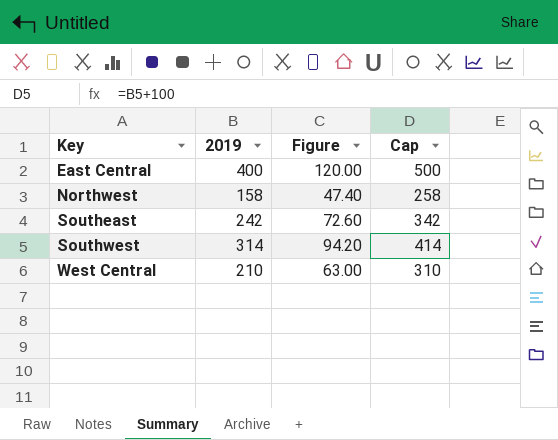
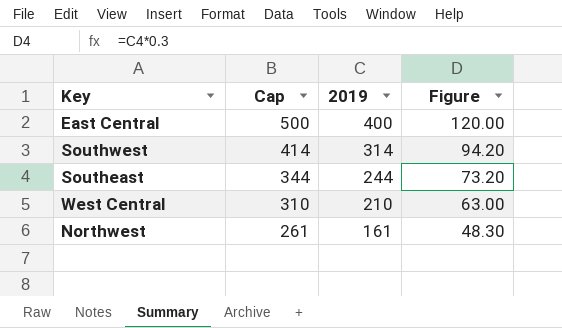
row order: Key ascending -> Cap descending
column Cap | position: 4 -> 2
Southeast | Cap: 342 -> 344
Southeast | 2019: 242 -> 244
Southeast | Figure: 72.60 -> 73.20
Northwest | Cap: 258 -> 261
Northwest | 2019: 158 -> 161
Northwest | Figure: 47.40 -> 48.30

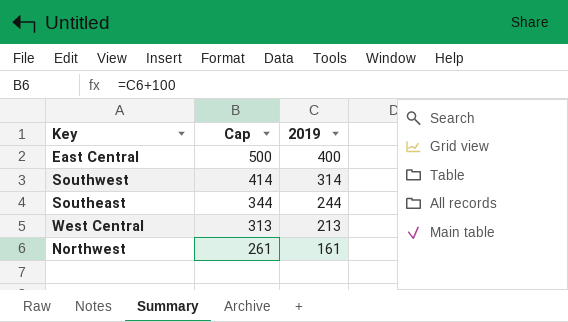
column Figure | formula: [2019] * 0.3 -> none
West Central | Cap: 310 -> 313
West Central | 2019: 210 -> 213

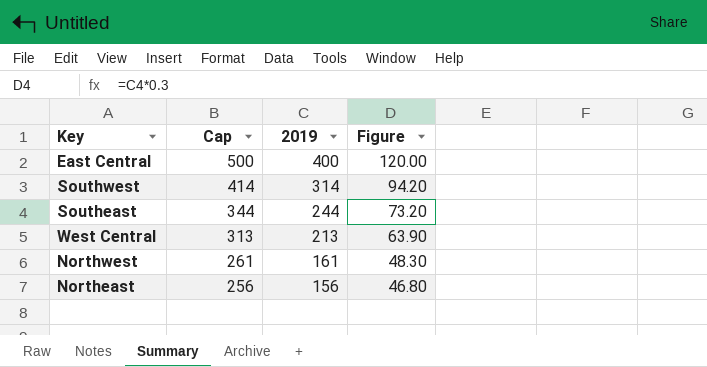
column Figure | formula: none -> [2019] * 0.3
row Northeast: none -> 256 | 156 | 46.80

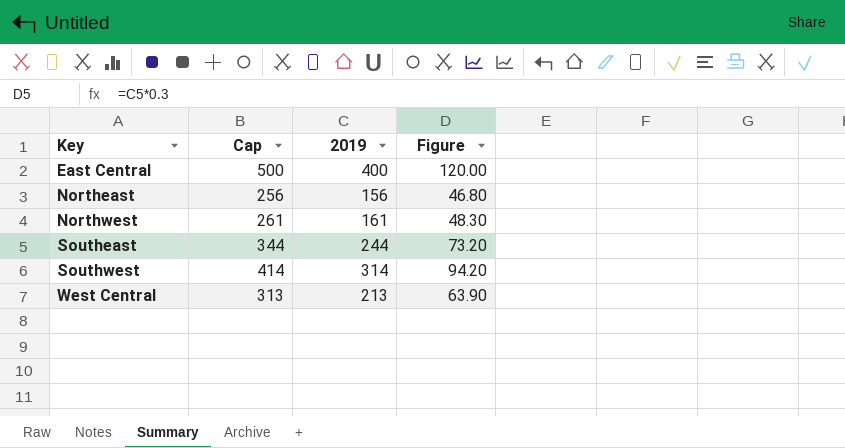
row order: Cap descending -> Key ascending

